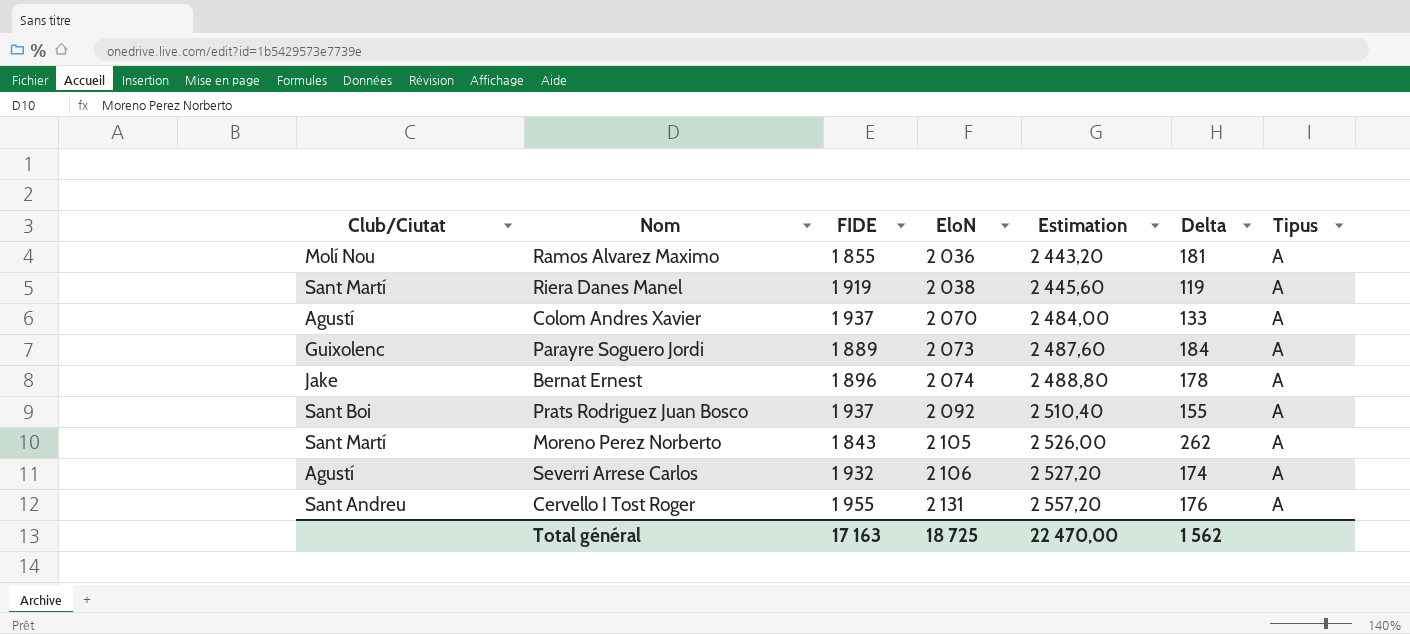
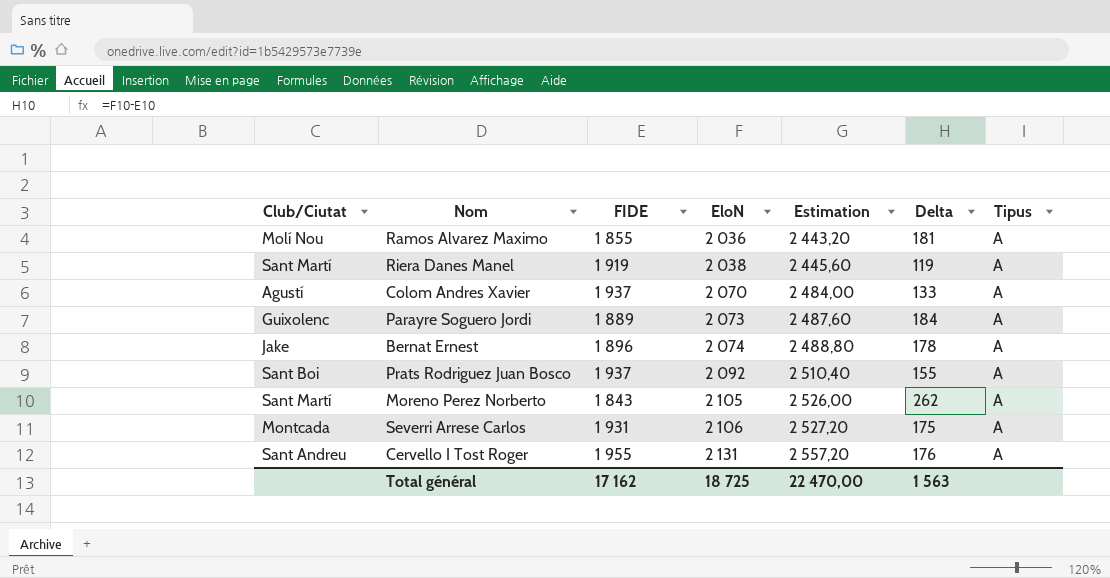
Severri Arrese Carlos | Club/Ciutat: Agustí -> Montcada
Severri Arrese Carlos | FIDE: 1 932 -> 1 931
Severri Arrese Carlos | Delta: 174 -> 175
Total général | FIDE: 17 163 -> 17 162
Total général | Delta: 1 562 -> 1 563

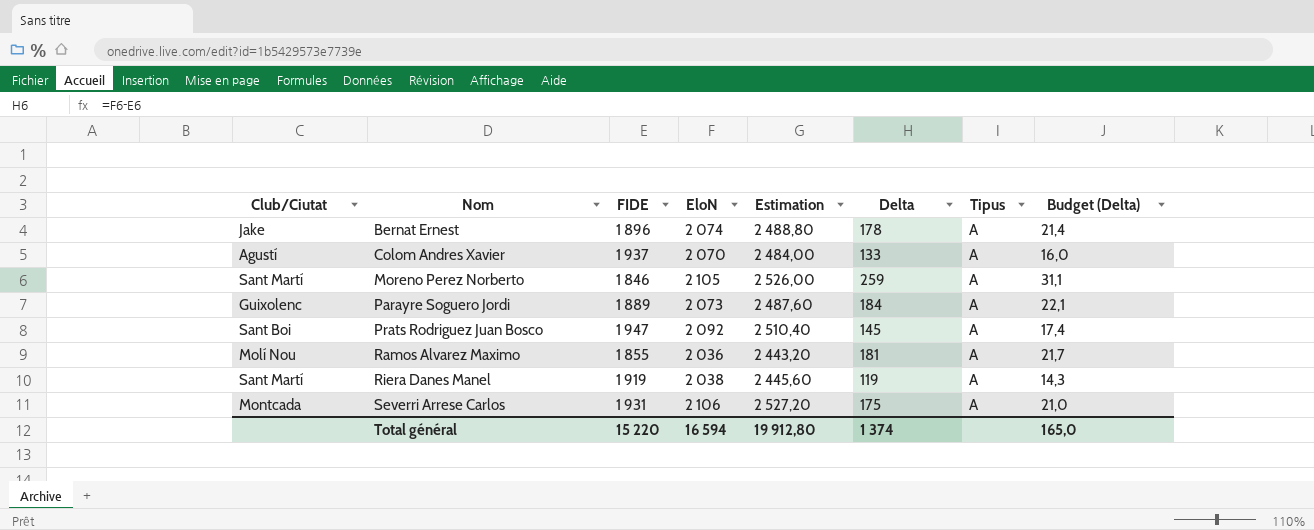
row order: EloN ascending -> Nom ascending
column Budget (Delta) | formula: none -> [Delta] * 0,12
row Cervello I Tost Roger: Sant Andreu | 1 955 | 2 131 | 2 557,20 | 176 | A -> none
Moreno Perez Norberto | FIDE: 1 843 -> 1 846
Moreno Perez Norberto | Delta: 262 -> 259
Prats Rodriguez Juan Bosco | FIDE: 1 937 -> 1 947
Prats Rodriguez Juan Bosco | Delta: 155 -> 145
Total général | FIDE: 17 162 -> 15 220
Total général | EloN: 18 725 -> 16 594
Total général | Estimation: 22 470,00 -> 19 912,80
Total général | Delta: 1 563 -> 1 374

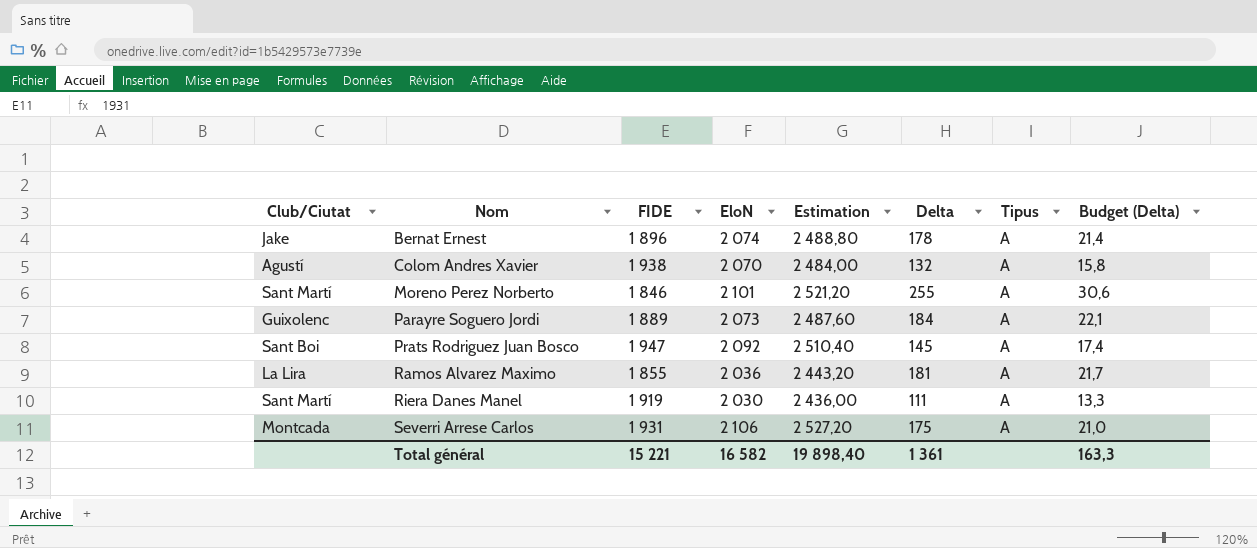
Colom Andres Xavier | FIDE: 1 937 -> 1 938
Colom Andres Xavier | Delta: 133 -> 132
Colom Andres Xavier | Budget (Delta): 16,0 -> 15,8
Moreno Perez Norberto | EloN: 2 105 -> 2 101
Moreno Perez Norberto | Estimation: 2 526,00 -> 2 521,20
Moreno Perez Norberto | Delta: 259 -> 255
Moreno Perez Norberto | Budget (Delta): 31,1 -> 30,6
Ramos Alvarez Maximo | Club/Ciutat: Molí Nou -> La Lira
Riera Danes Manel | EloN: 2 038 -> 2 030
Riera Danes Manel | Estimation: 2 445,60 -> 2 436,00
Riera Danes Manel | Delta: 119 -> 111
Riera Danes Manel | Budget (Delta): 14,3 -> 13,3
Total général | FIDE: 15 220 -> 15 221
Total général | EloN: 16 594 -> 16 582
Total général | Estimation: 19 912,80 -> 19 898,40
Total général | Delta: 1 374 -> 1 361
Total général | Budget (Delta): 165,0 -> 163,3

